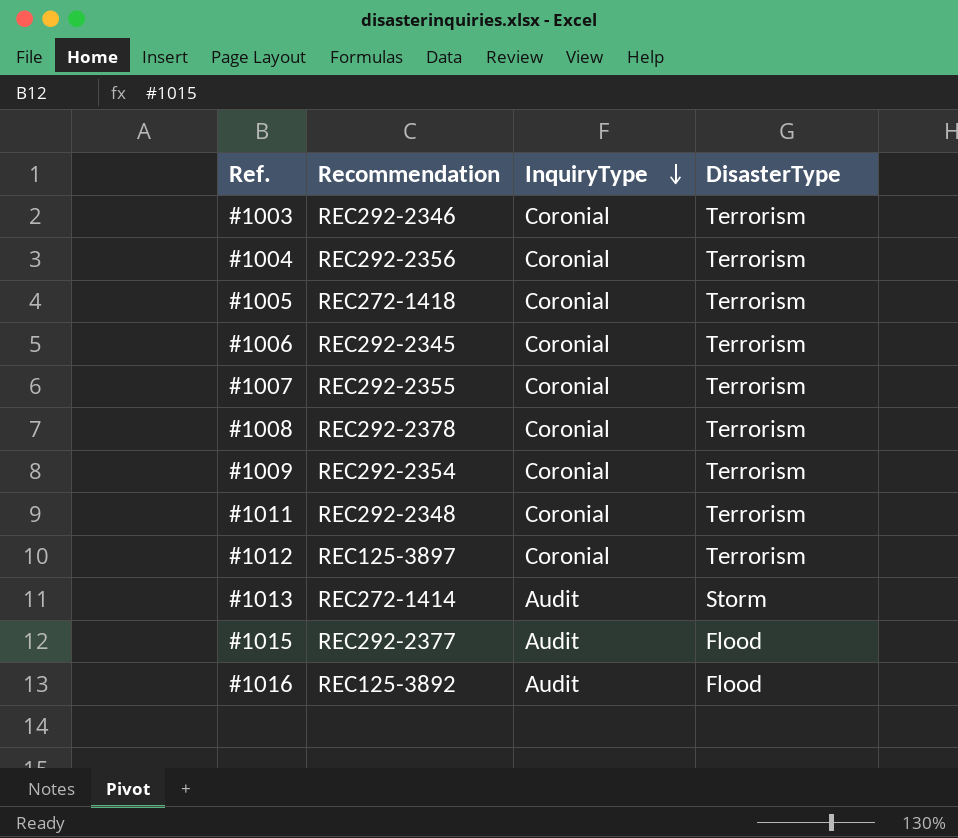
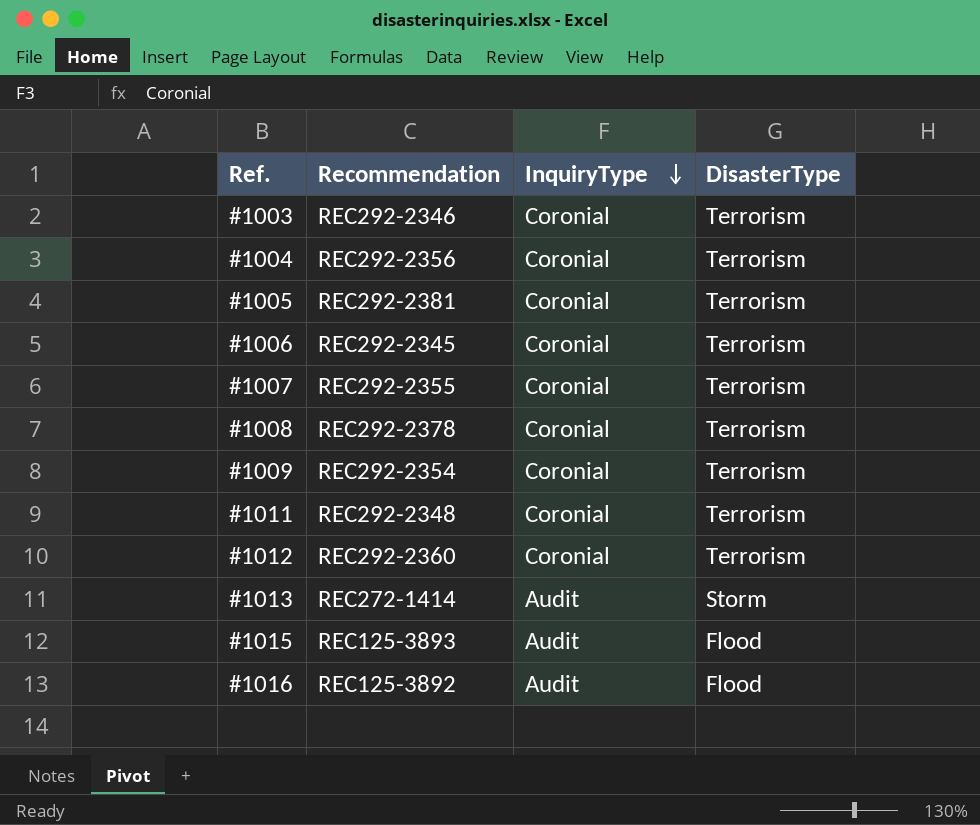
#1005 | Recommendation: REC272-1418 -> REC292-2381
#1012 | Recommendation: REC125-3897 -> REC292-2360
#1015 | Recommendation: REC292-2377 -> REC125-3893

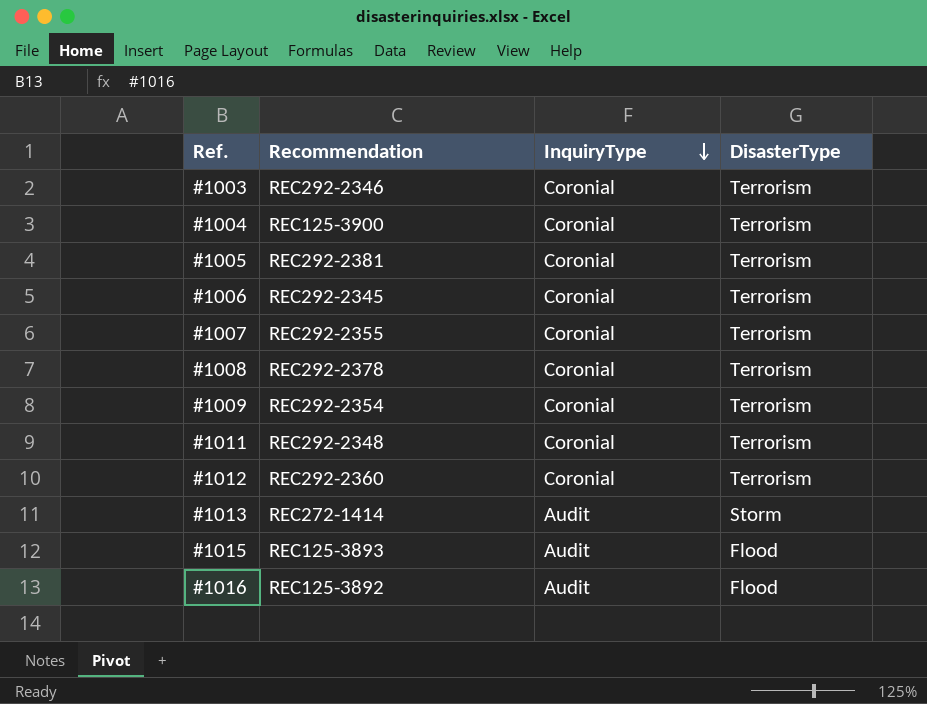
#1004 | Recommendation: REC292-2356 -> REC125-3900

